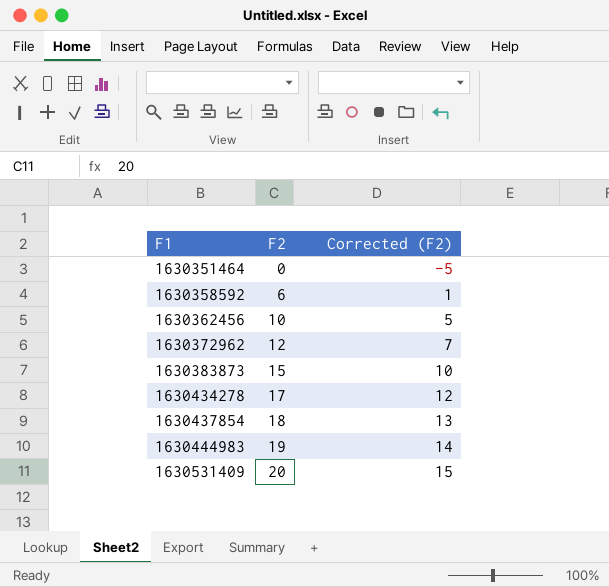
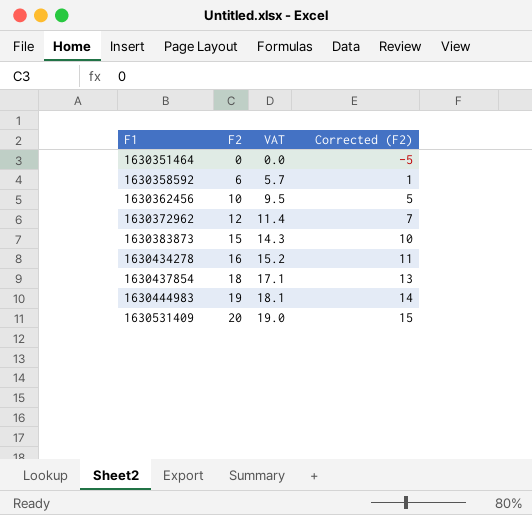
column VAT | formula: none -> [F2] * 0.95
1630434278 | F2: 17 -> 16
1630434278 | Corrected (F2): 12 -> 11

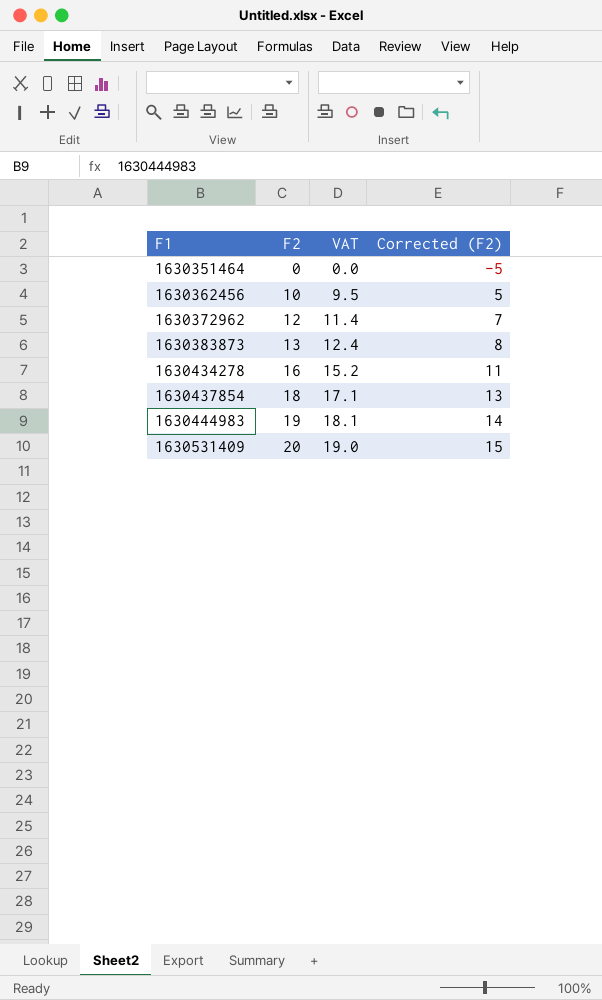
row 1630358592: 6 | 5.7 | 1 -> none
1630383873 | F2: 15 -> 13
1630383873 | VAT: 14.3 -> 12.4
1630383873 | Corrected (F2): 10 -> 8

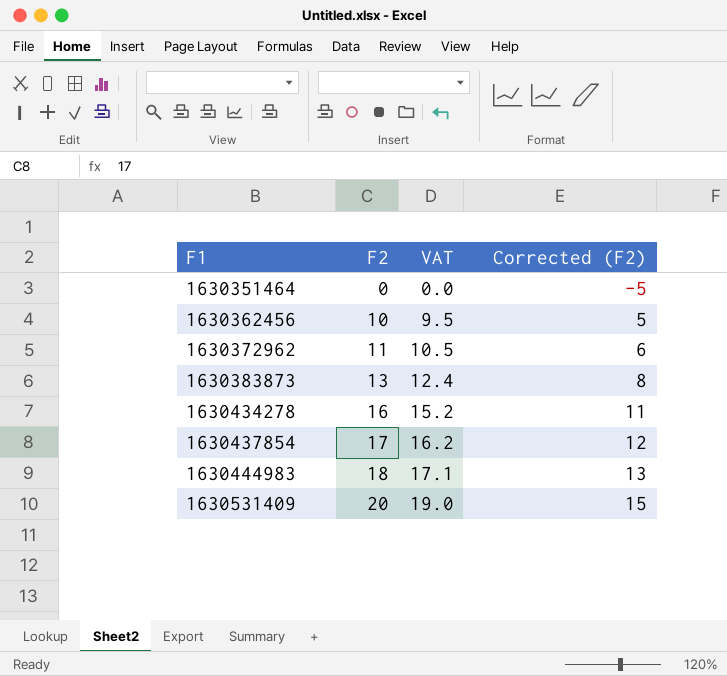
1630372962 | F2: 12 -> 11
1630372962 | VAT: 11.4 -> 10.5
1630372962 | Corrected (F2): 7 -> 6
1630437854 | F2: 18 -> 17
1630437854 | VAT: 17.1 -> 16.2
1630437854 | Corrected (F2): 13 -> 12
1630444983 | F2: 19 -> 18
1630444983 | VAT: 18.1 -> 17.1
1630444983 | Corrected (F2): 14 -> 13

